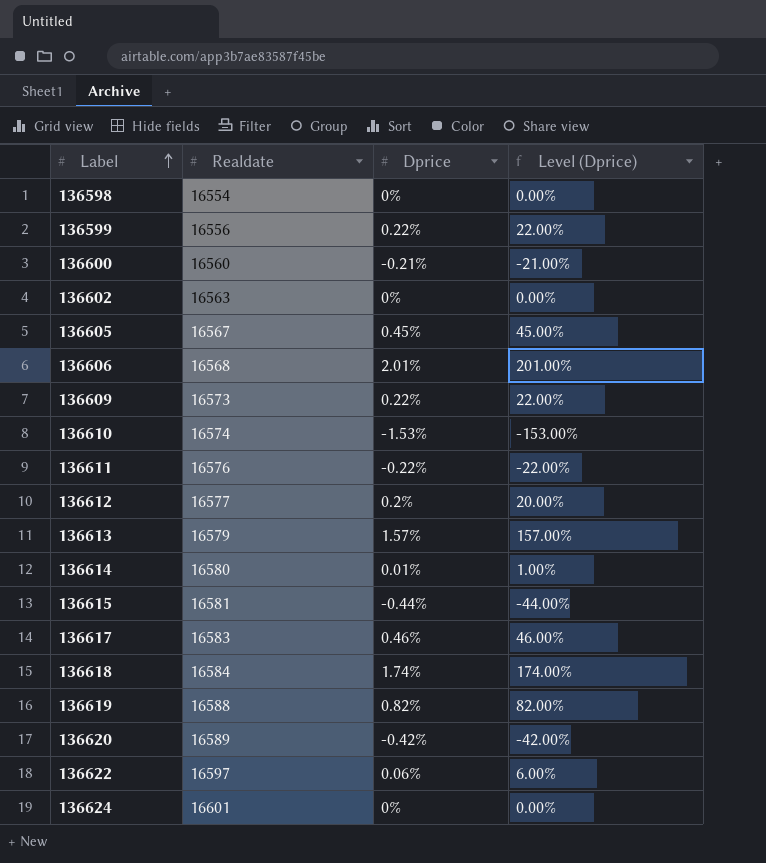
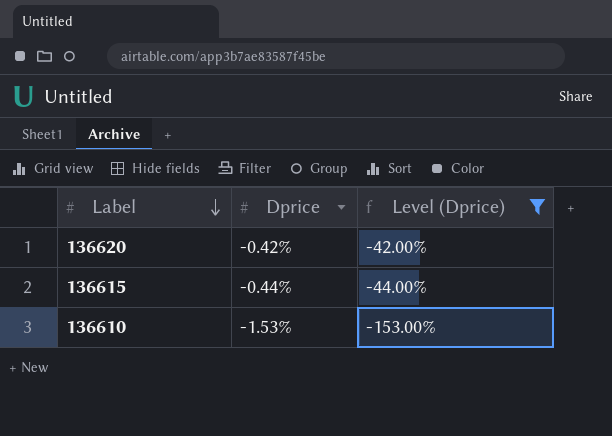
filter: none -> Level (Dprice) <= -42.00%
row order: Label ascending -> Label descending
column Realdate | position: 2 -> none

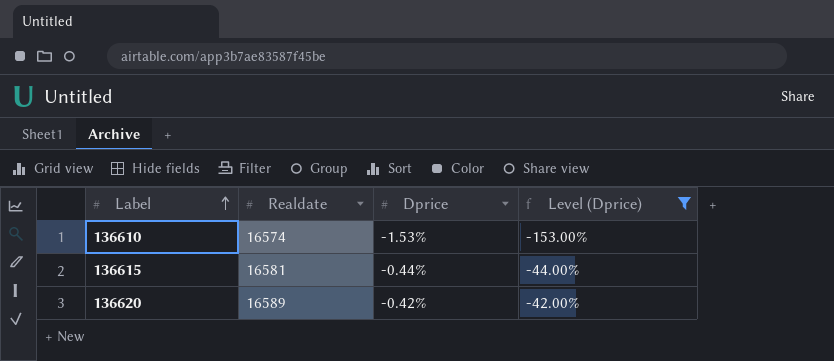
row order: Label descending -> Label ascending
column Realdate | position: none -> 2

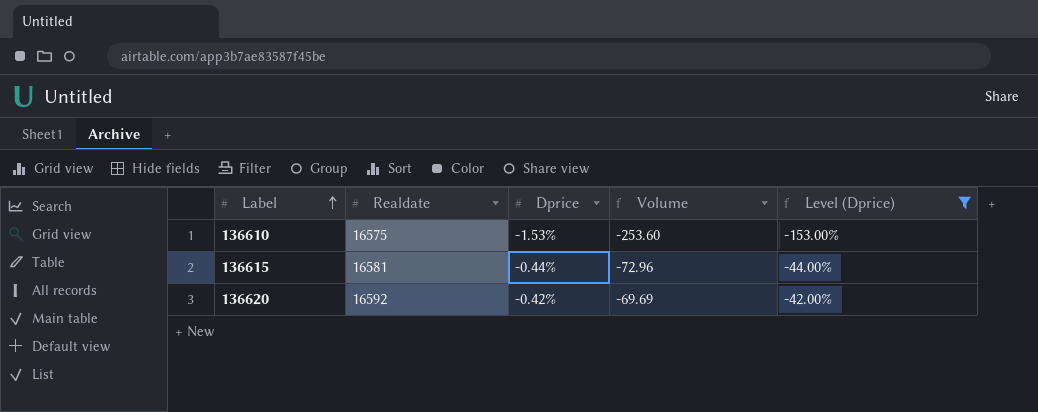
column Volume | formula: none -> [Realdate] * [Dprice]
136610 | Realdate: 16574 -> 16575
136620 | Realdate: 16589 -> 16592

